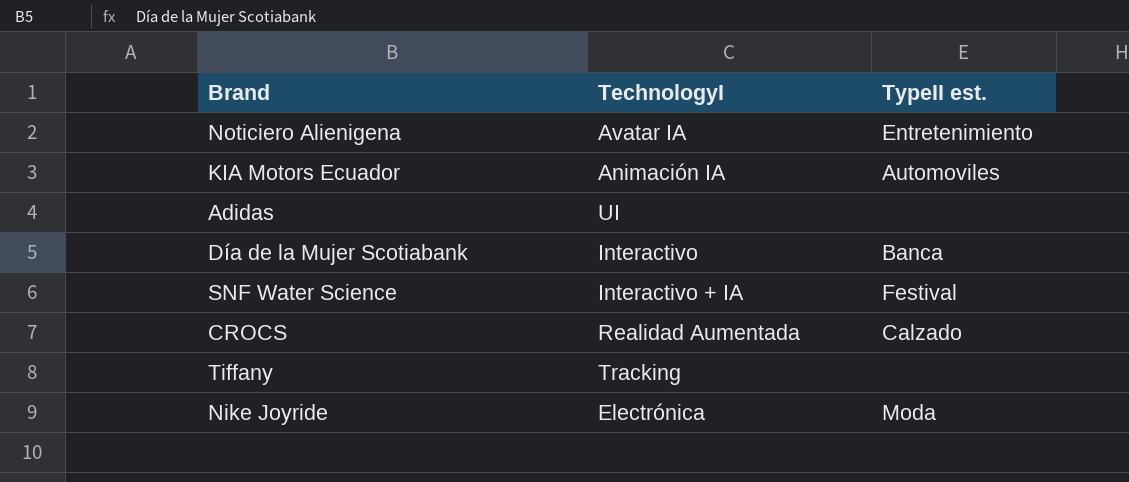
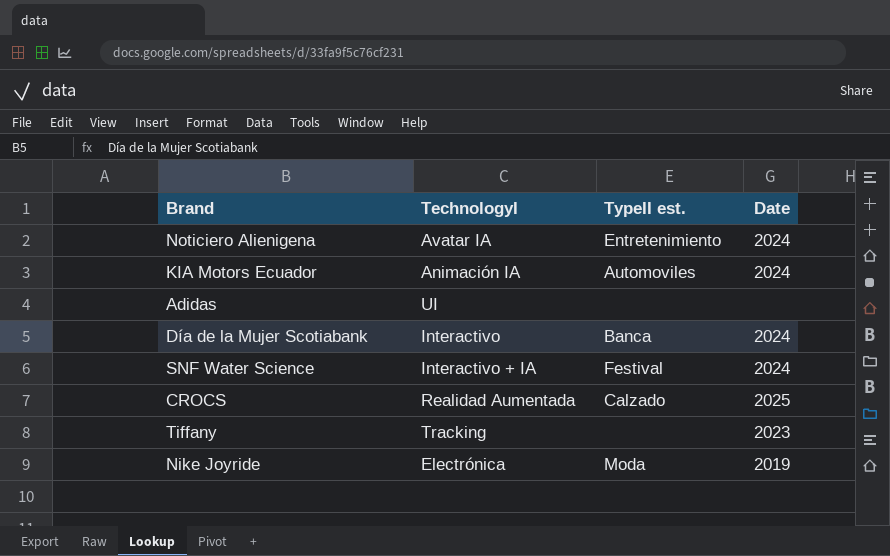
column Date | position: none -> 4

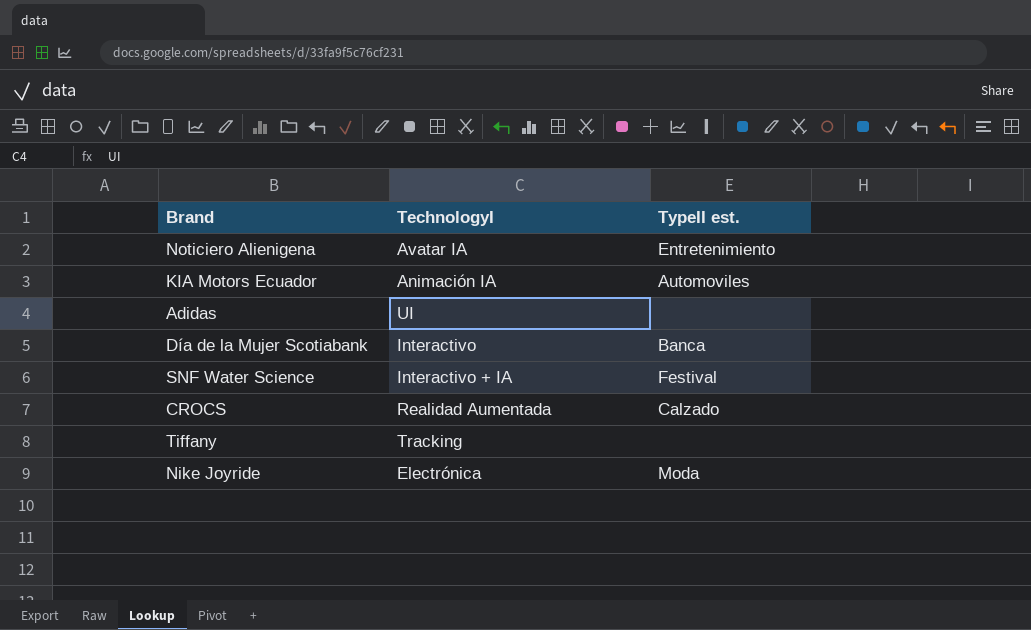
column Date | position: 4 -> none

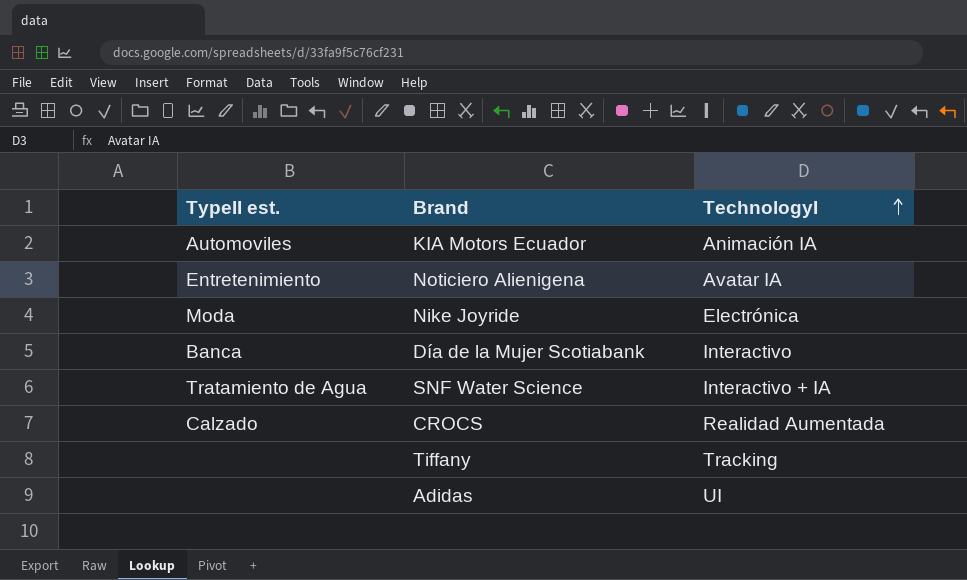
row order: none -> TechnologyI ascending
column TypeII est. | position: 3 -> 1
SNF Water Science | TypeII est.: Festival -> Tratamiento de Agua

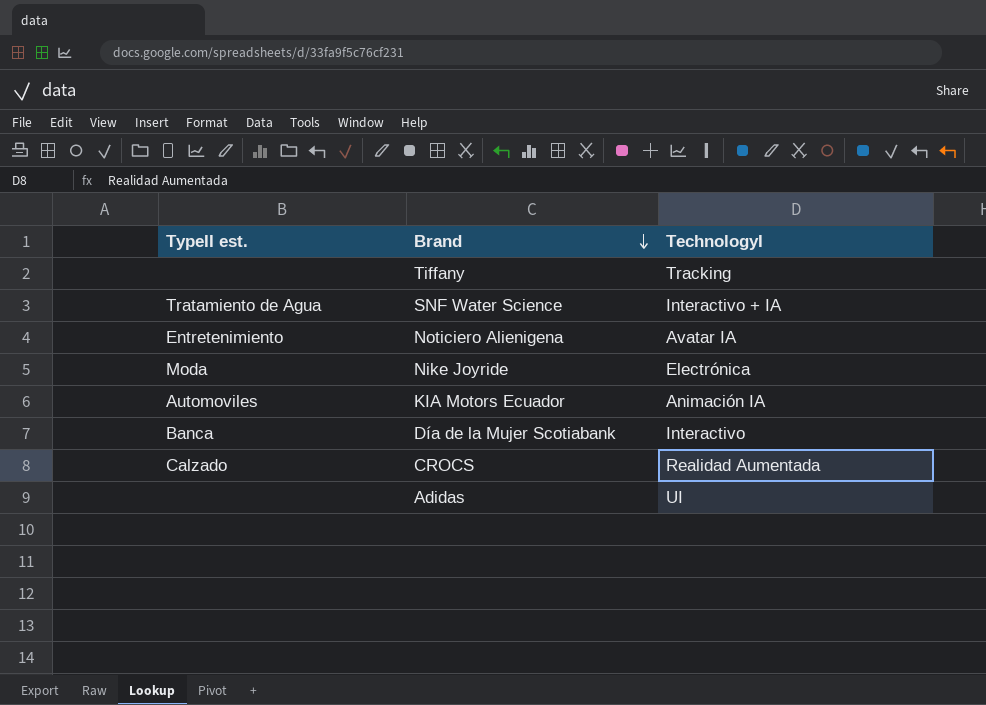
row order: TechnologyI ascending -> Brand descending

